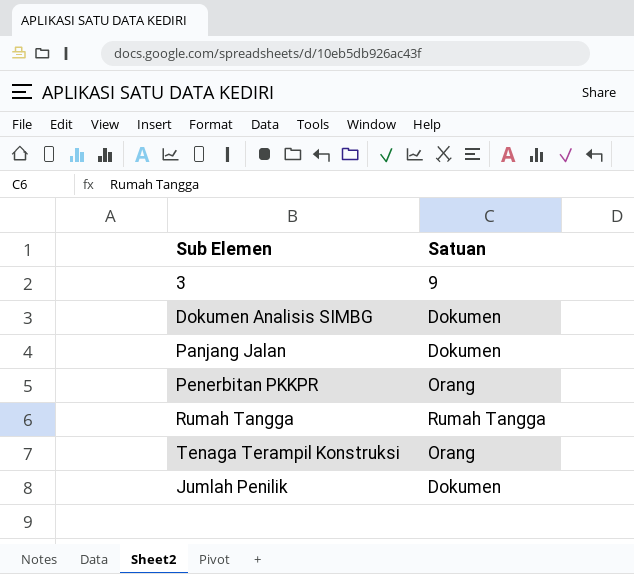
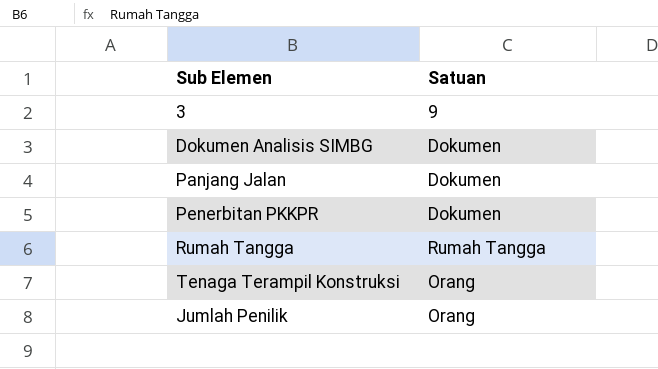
Penerbitan PKKPR | Satuan: Orang -> Dokumen
Jumlah Penilik | Satuan: Dokumen -> Orang

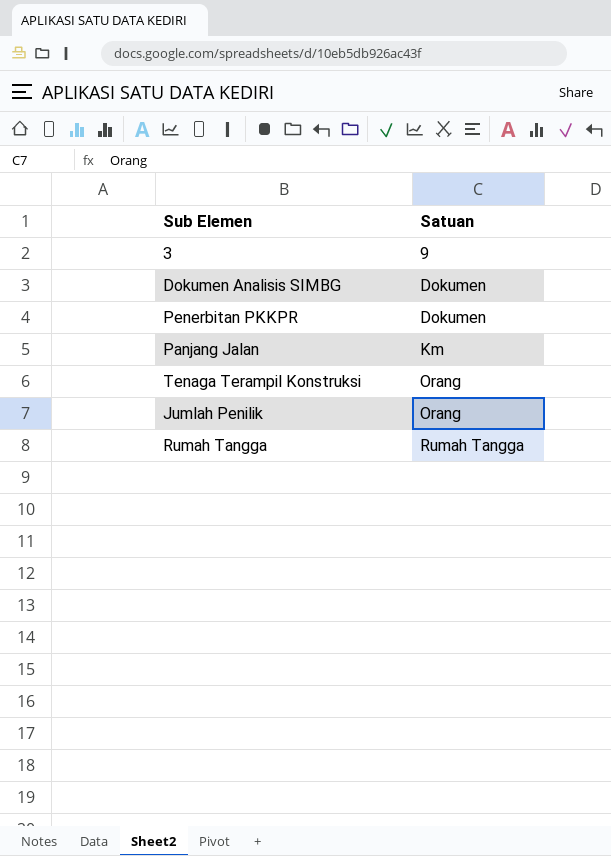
row order: none -> Satuan ascending
Panjang Jalan | Satuan: Dokumen -> Km

